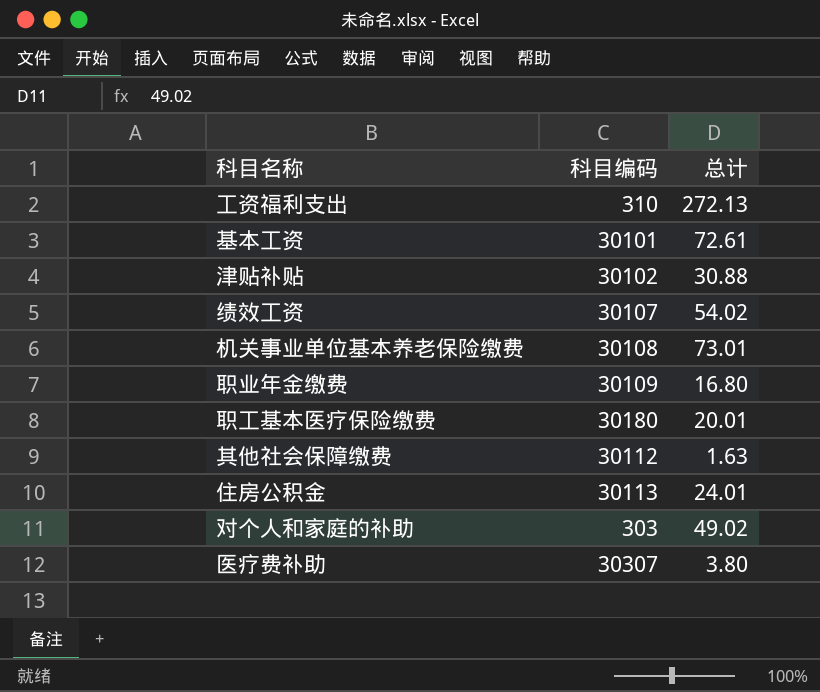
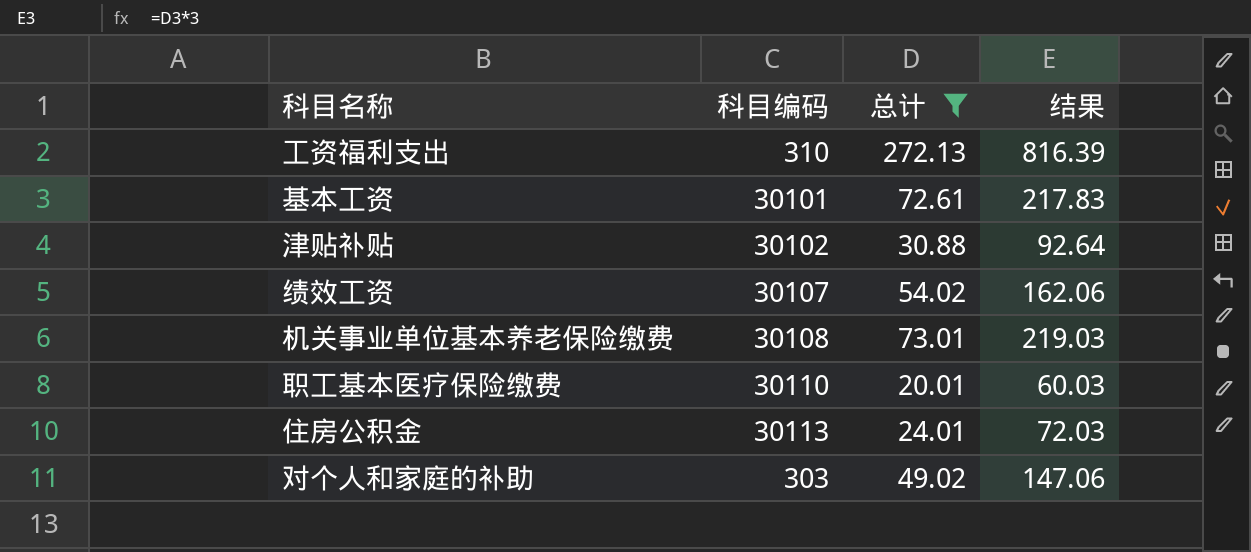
filter: none -> 总计 >= 20.01
column 结果 | formula: none -> [总计] * 3
职工基本医疗保险缴费 | 科目编码: 30180 -> 30110

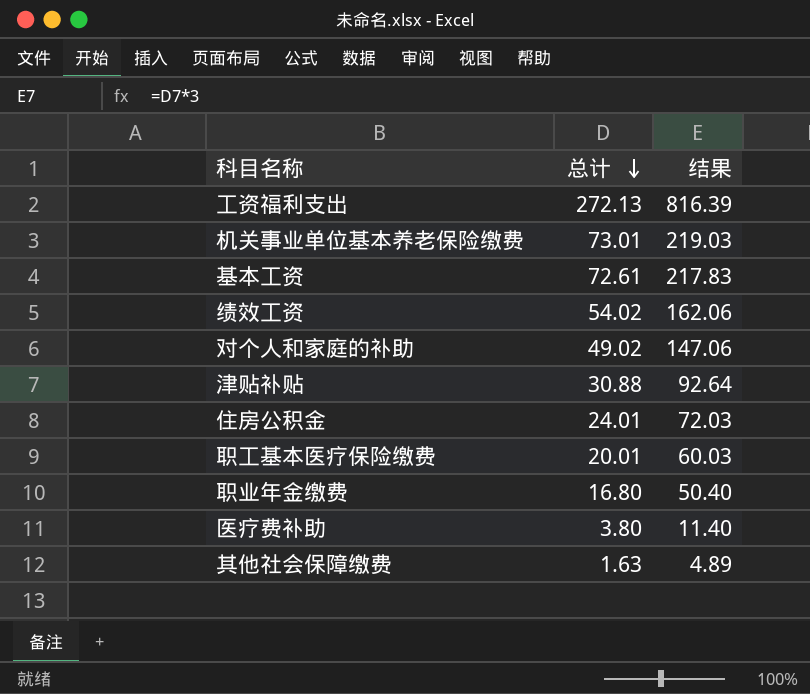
filter: 总计 >= 20.01 -> none
row order: none -> 总计 descending
column 科目编码 | position: 2 -> none

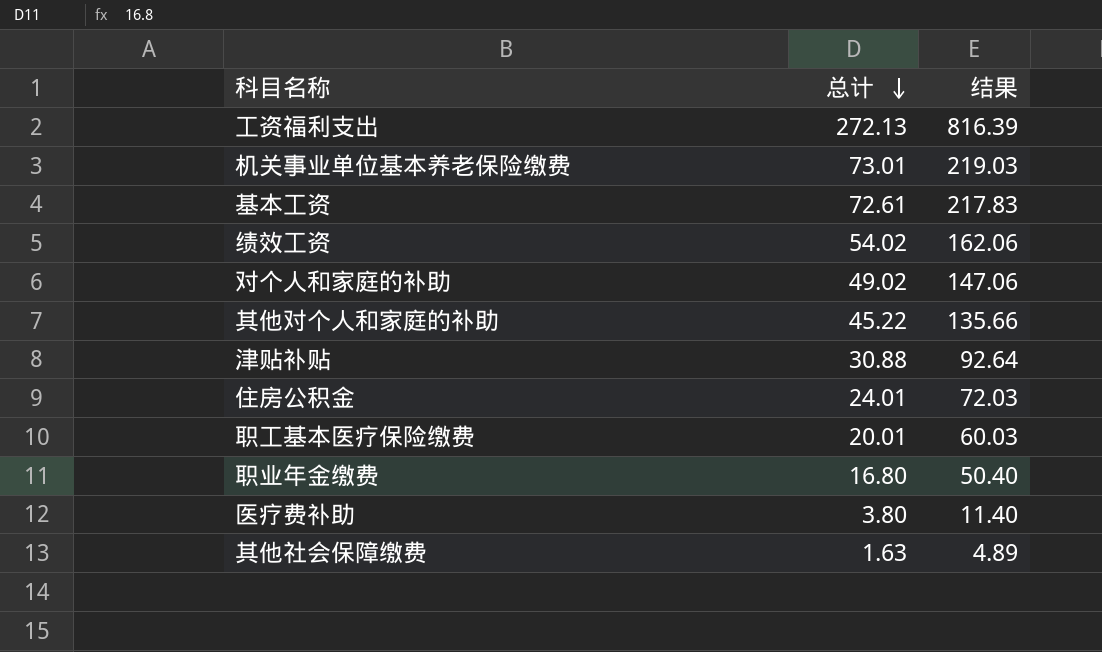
row 其他对个人和家庭的补助: none -> 45.22 | 135.66

